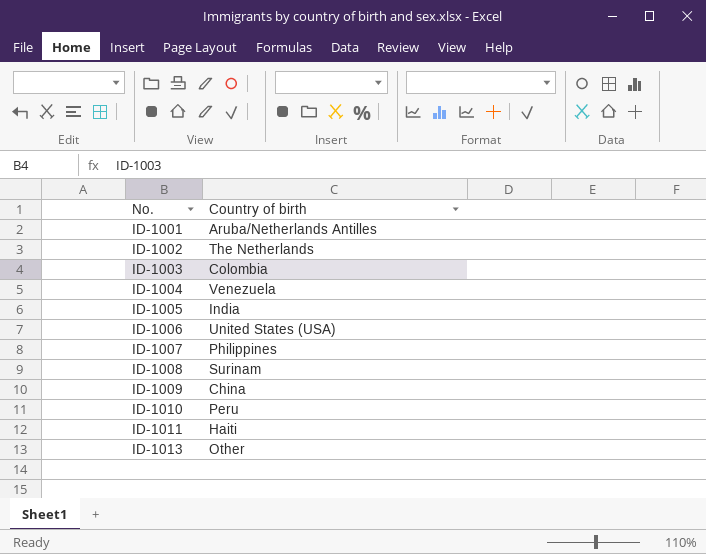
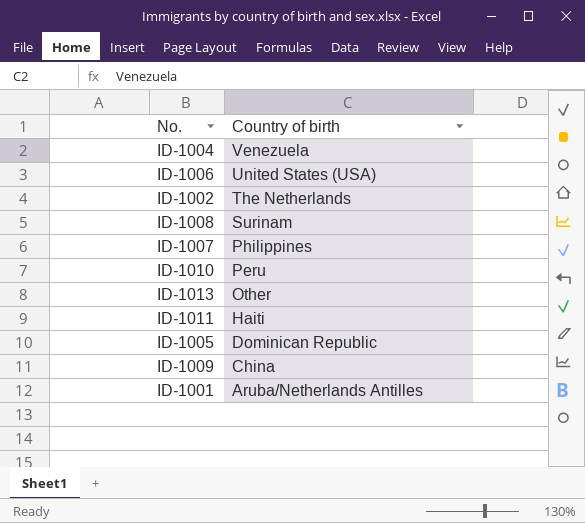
row order: No. ascending -> Country of birth descending
row ID-1003: Colombia -> none
ID-1005 | Country of birth: India -> Dominican Republic

